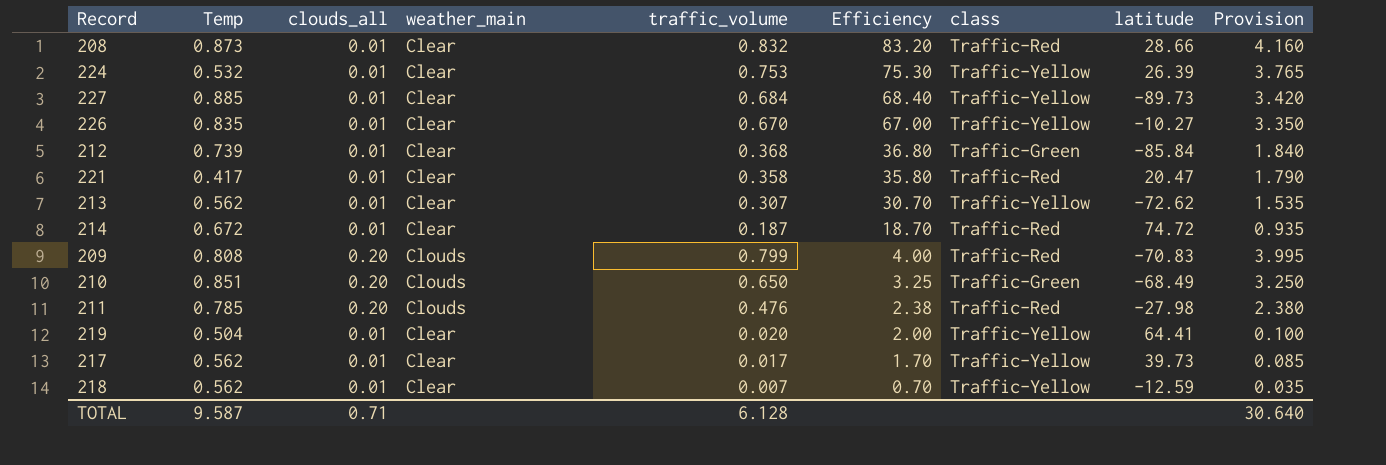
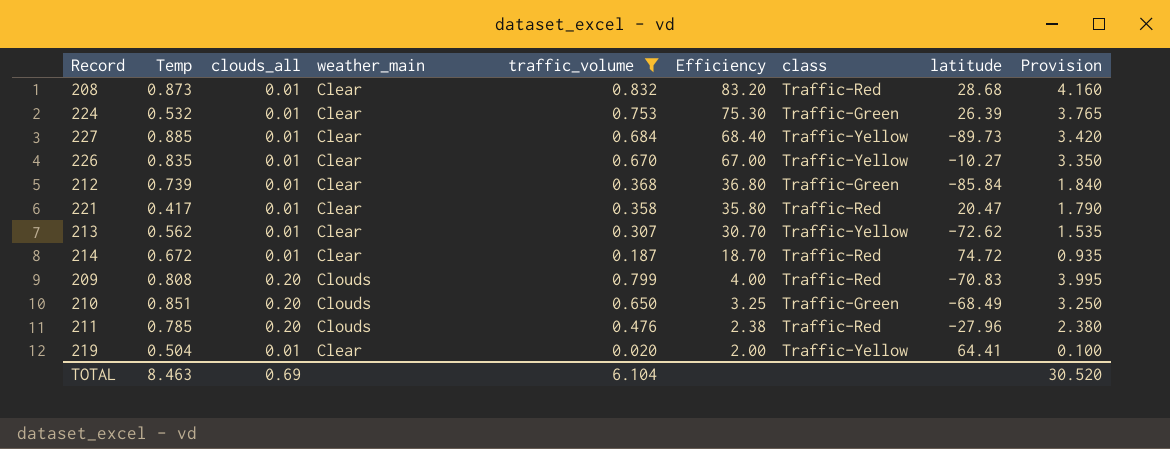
filter: none -> traffic_volume >= 0.020
208 | latitude: 28.66 -> 28.68
224 | class: Traffic-Yellow -> Traffic-Green
211 | latitude: -27.98 -> -27.96
TOTAL | Temp: 9.587 -> 8.463
TOTAL | clouds_all: 0.71 -> 0.69
TOTAL | traffic_volume: 6.128 -> 6.104
TOTAL | Provision: 30.640 -> 30.520

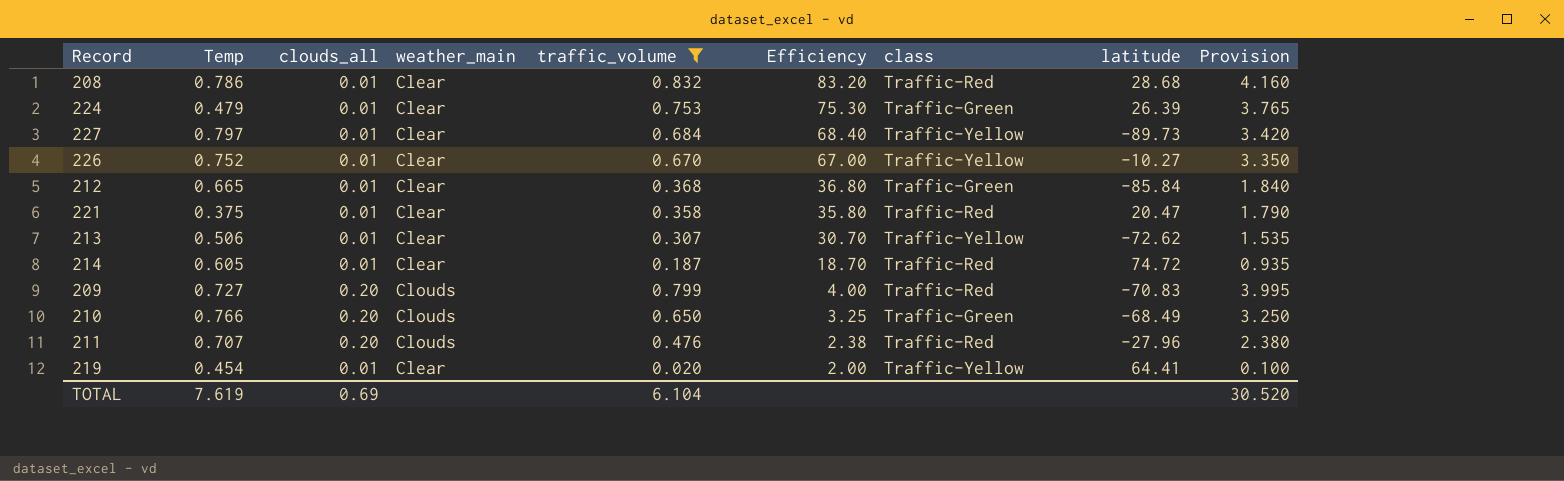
208 | Temp: 0.873 -> 0.786
224 | Temp: 0.532 -> 0.479
227 | Temp: 0.885 -> 0.797
226 | Temp: 0.835 -> 0.752
212 | Temp: 0.739 -> 0.665
221 | Temp: 0.417 -> 0.375
213 | Temp: 0.562 -> 0.506
214 | Temp: 0.672 -> 0.605
209 | Temp: 0.808 -> 0.727
210 | Temp: 0.851 -> 0.766
211 | Temp: 0.785 -> 0.707
219 | Temp: 0.504 -> 0.454
TOTAL | Temp: 8.463 -> 7.619

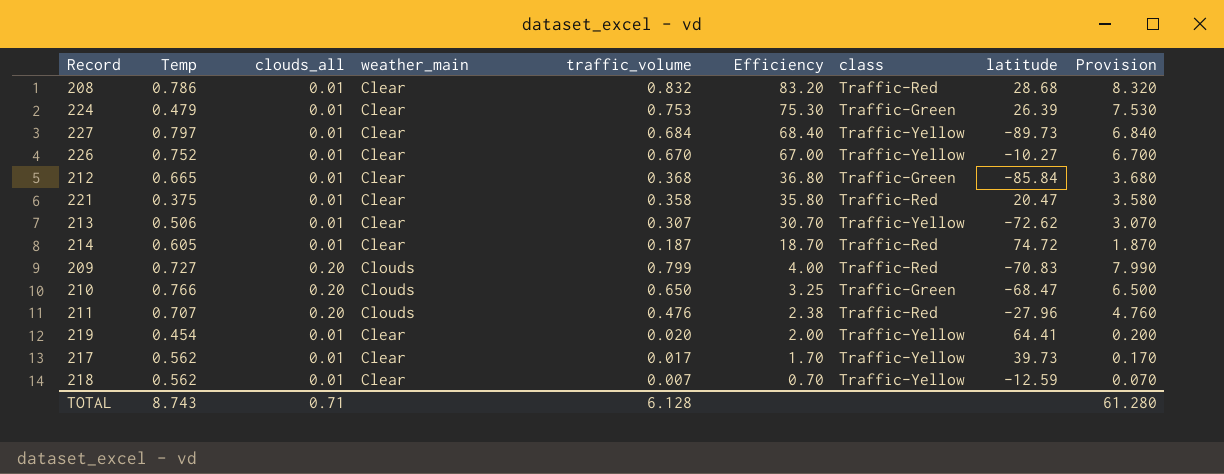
filter: traffic_volume >= 0.020 -> none
column Provision | formula: [traffic_volume] * 5 -> [traffic_volume] * 10
210 | latitude: -68.49 -> -68.47
TOTAL | Temp: 7.619 -> 8.743
TOTAL | clouds_all: 0.69 -> 0.71
TOTAL | traffic_volume: 6.104 -> 6.128
TOTAL | Provision: 30.520 -> 61.280

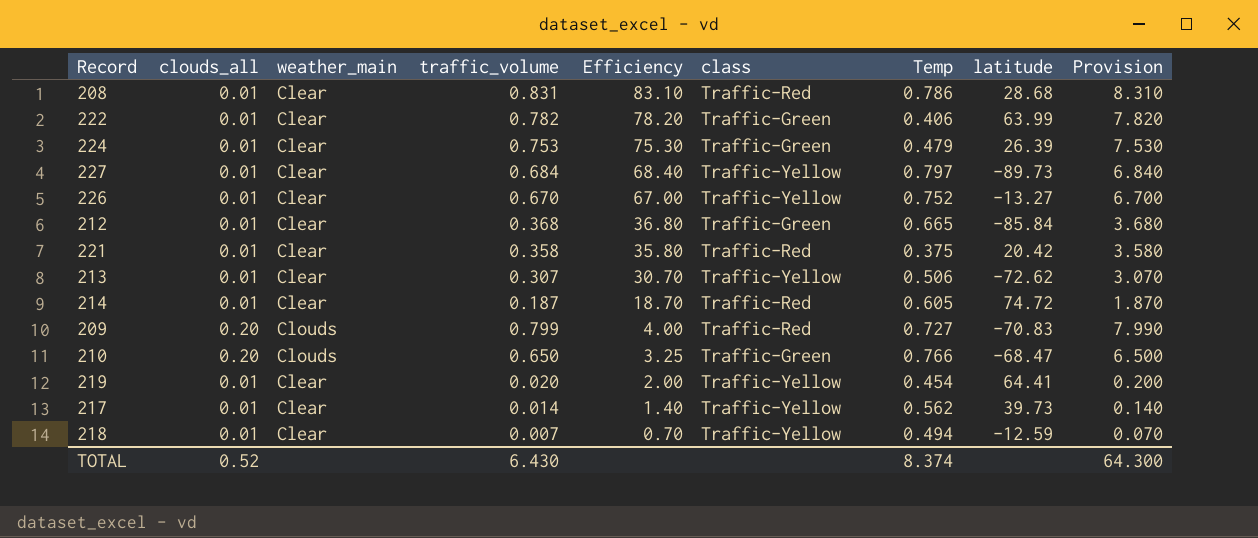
column Temp | position: 2 -> 7
row 211: 0.707 | 0.20 | Clouds | 0.476 | 2.38 | Traffic-Red | -27.96 | 4.760 -> none
208 | traffic_volume: 0.832 -> 0.831
208 | Efficiency: 83.20 -> 83.10
208 | Provision: 8.320 -> 8.310
row 222: none -> 0.01 | Clear | 0.782 | 78.20 | Traffic-Green | 0.406 | 63.99 | 7.820
226 | latitude: -10.27 -> -13.27
221 | latitude: 20.47 -> 20.42
217 | traffic_volume: 0.017 -> 0.014
217 | Efficiency: 1.70 -> 1.40
217 | Provision: 0.170 -> 0.140
218 | Temp: 0.562 -> 0.494
TOTAL | clouds_all: 0.71 -> 0.52
TOTAL | traffic_volume: 6.128 -> 6.430
TOTAL | Temp: 8.743 -> 8.374
TOTAL | Provision: 61.280 -> 64.300

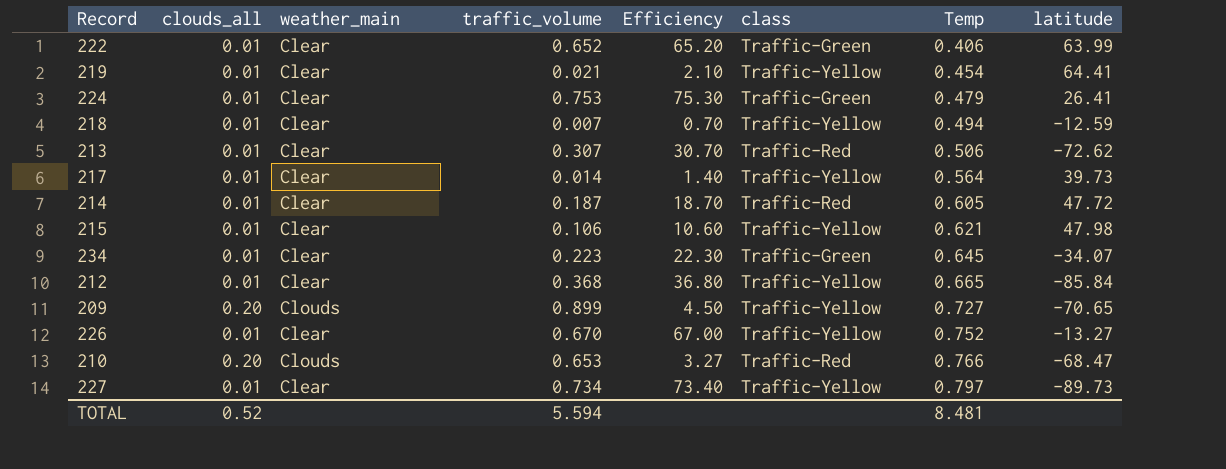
row order: Efficiency descending -> Temp ascending
column Provision | formula: [traffic_volume] * 10 -> none
row 208: 0.01 | Clear | 0.831 | 83.10 | Traffic-Red | 0.786 | 28.68 | 8.310 -> none
row 221: 0.01 | Clear | 0.358 | 35.80 | Traffic-Red | 0.375 | 20.42 | 3.580 -> none
222 | traffic_volume: 0.782 -> 0.652
222 | Efficiency: 78.20 -> 65.20
219 | traffic_volume: 0.020 -> 0.021
219 | Efficiency: 2.00 -> 2.10
224 | latitude: 26.39 -> 26.41
213 | class: Traffic-Yellow -> Traffic-Red
217 | Temp: 0.562 -> 0.564
214 | latitude: 74.72 -> 47.72
row 215: none -> 0.01 | Clear | 0.106 | 10.60 | Traffic-Yellow | 0.621 | 47.98
row 234: none -> 0.01 | Clear | 0.223 | 22.30 | Traffic-Green | 0.645 | -34.07
212 | class: Traffic-Green -> Traffic-Yellow
209 | traffic_volume: 0.799 -> 0.899
209 | Efficiency: 4.00 -> 4.50
209 | class: Traffic-Red -> Traffic-Yellow
209 | latitude: -70.83 -> -70.65
210 | traffic_volume: 0.650 -> 0.653
210 | Efficiency: 3.25 -> 3.27
210 | class: Traffic-Green -> Traffic-Red
227 | traffic_volume: 0.684 -> 0.734
227 | Efficiency: 68.40 -> 73.40
TOTAL | traffic_volume: 6.430 -> 5.594
TOTAL | Temp: 8.374 -> 8.481

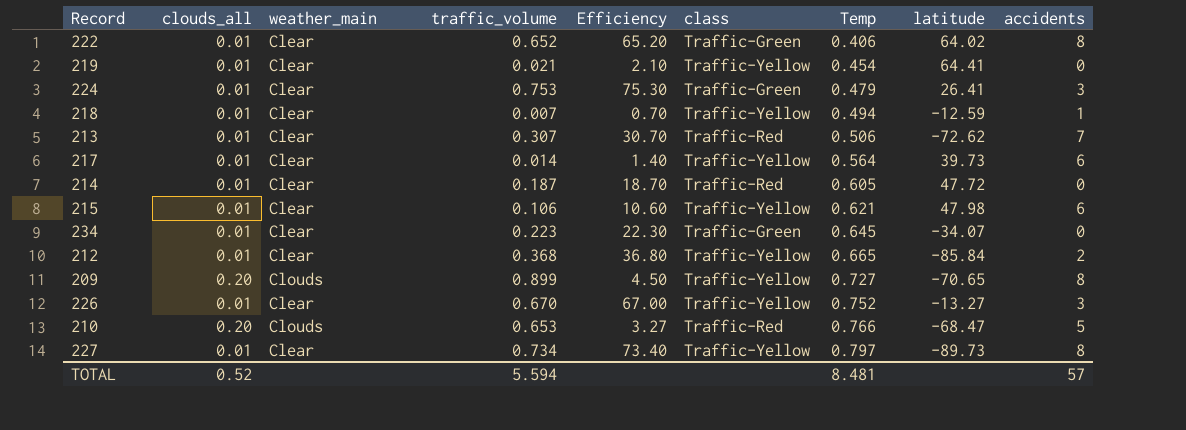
column accidents | position: none -> 9
222 | latitude: 63.99 -> 64.02

